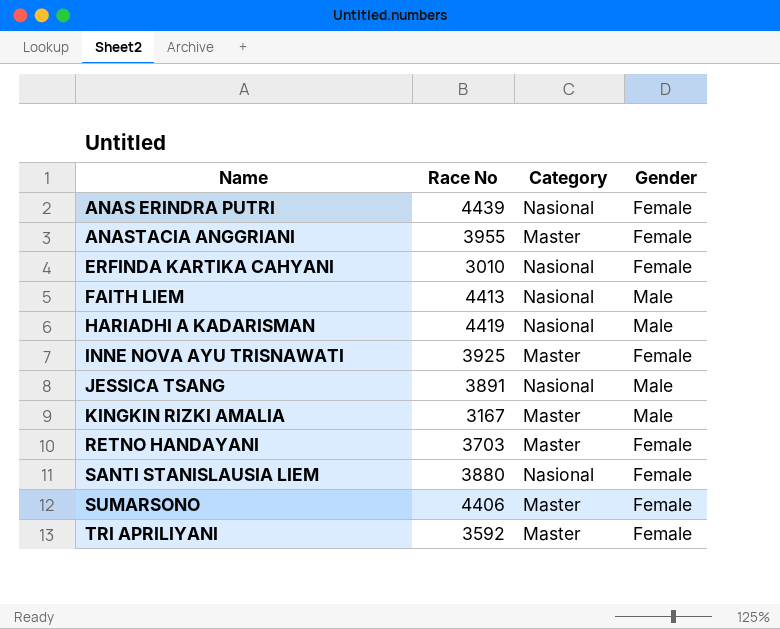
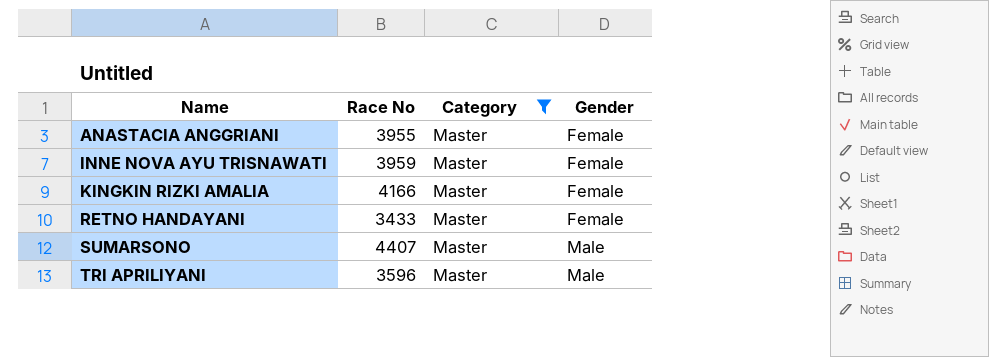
filter: none -> Category = Master
INNE NOVA AYU TRISNAWATI | Race No: 3925 -> 3959
KINGKIN RIZKI AMALIA | Race No: 3167 -> 4166
KINGKIN RIZKI AMALIA | Gender: Male -> Female
RETNO HANDAYANI | Race No: 3703 -> 3433
SUMARSONO | Race No: 4406 -> 4407
SUMARSONO | Gender: Female -> Male
TRI APRILIYANI | Race No: 3592 -> 3596
TRI APRILIYANI | Gender: Female -> Male

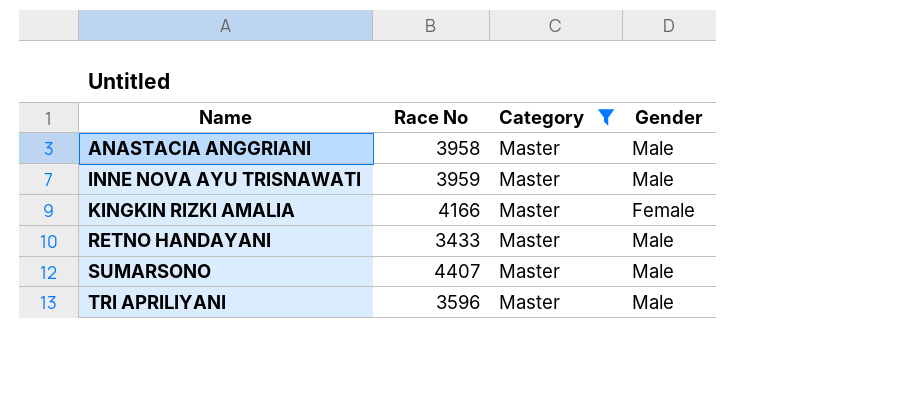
ANASTACIA ANGGRIANI | Race No: 3955 -> 3958
ANASTACIA ANGGRIANI | Gender: Female -> Male
INNE NOVA AYU TRISNAWATI | Gender: Female -> Male
RETNO HANDAYANI | Gender: Female -> Male

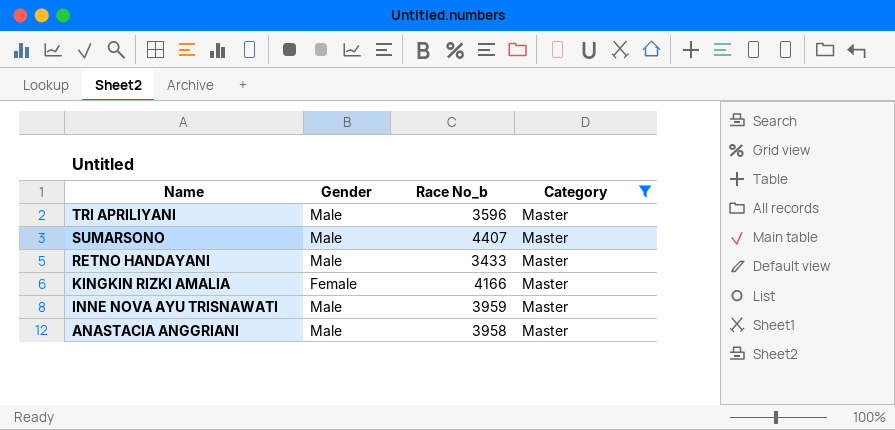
row order: Name ascending -> Name descending
column Gender | position: 4 -> 2
column name: Race No -> Race No_b

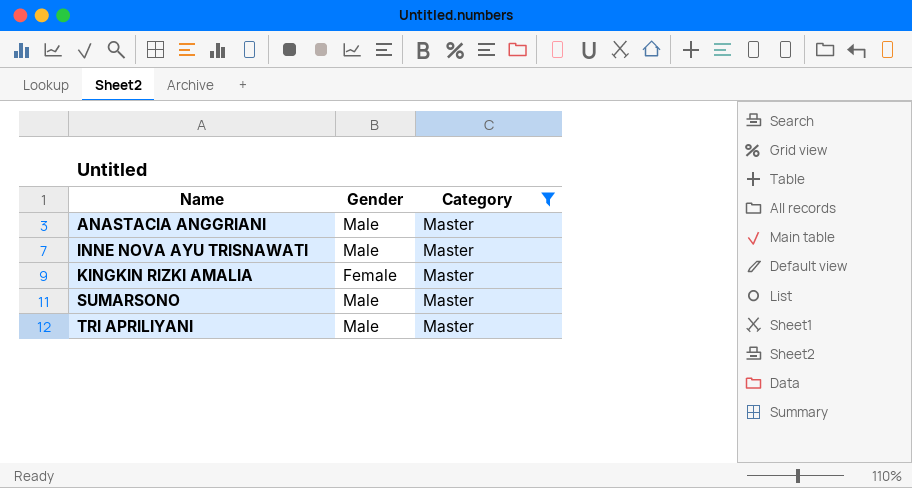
row order: Name descending -> Name ascending
column Race No_b | position: 3 -> none
row RETNO HANDAYANI: Male | 3433 | Master -> none

